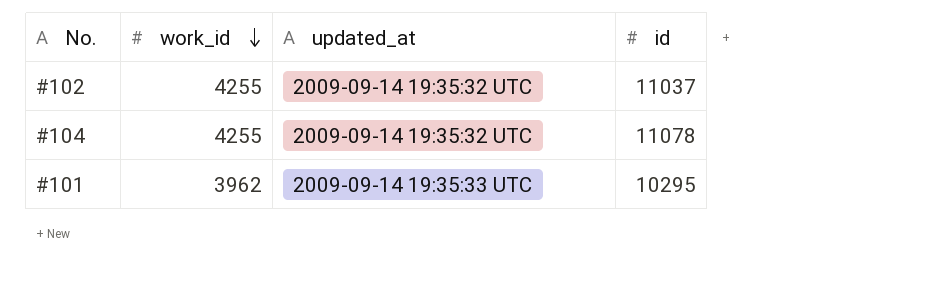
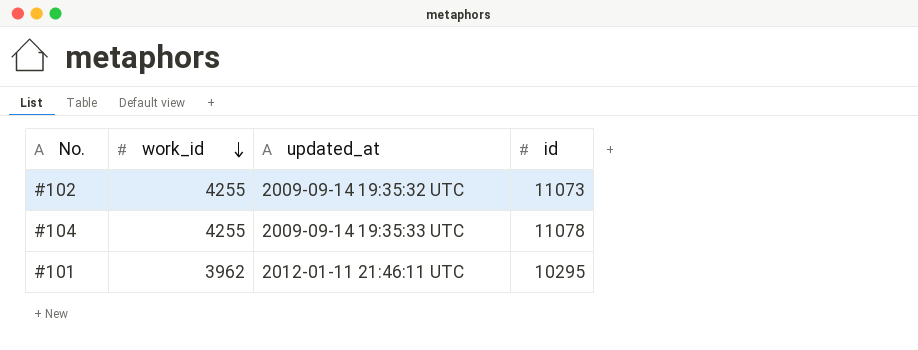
#102 | id: 11037 -> 11073
#104 | updated_at: 2009-09-14 19:35:32 UTC -> 2009-09-14 19:35:33 UTC
#101 | updated_at: 2009-09-14 19:35:33 UTC -> 2012-01-11 21:46:11 UTC

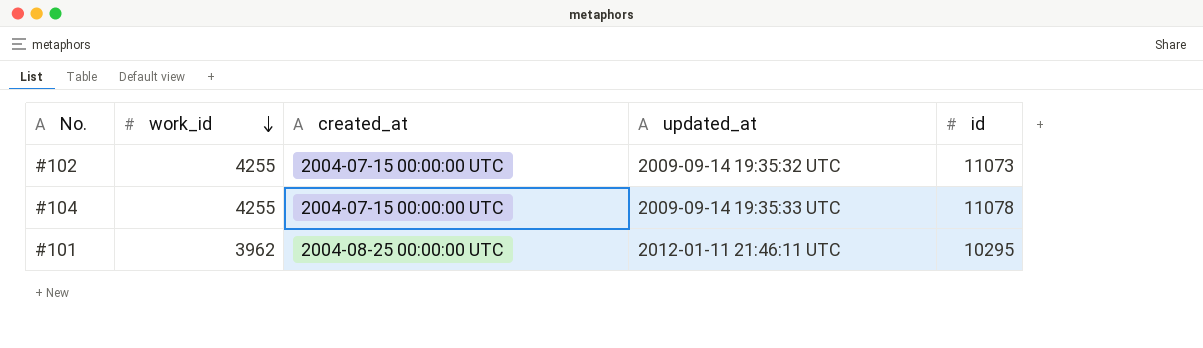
column created_at | position: none -> 3

